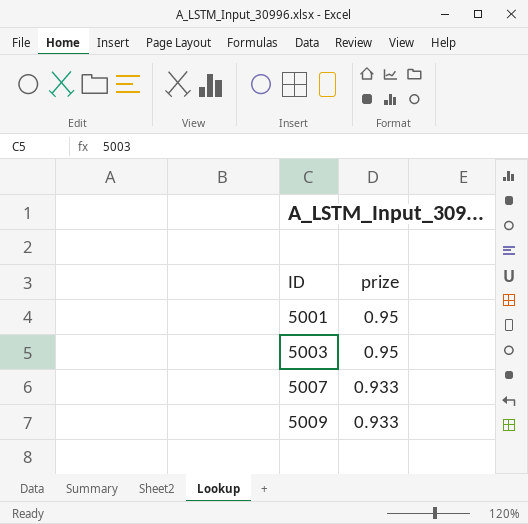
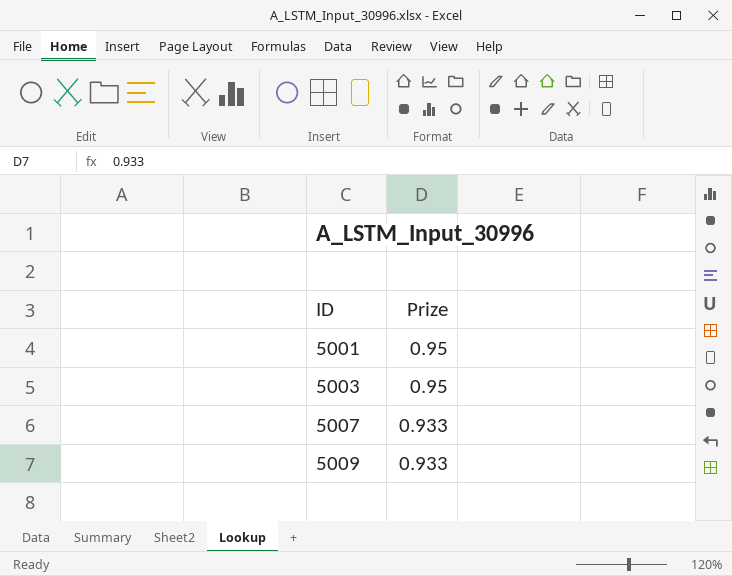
column name: prize -> Prize

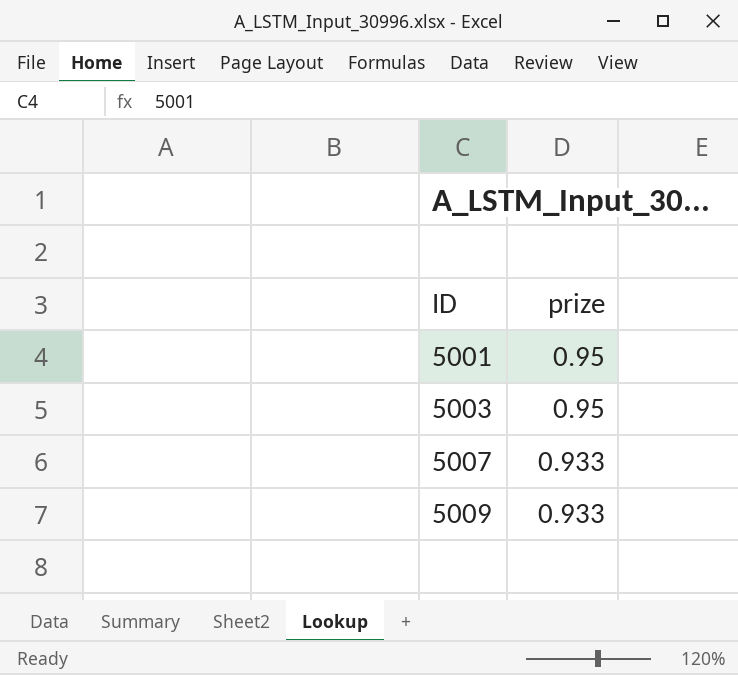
column name: Prize -> prize

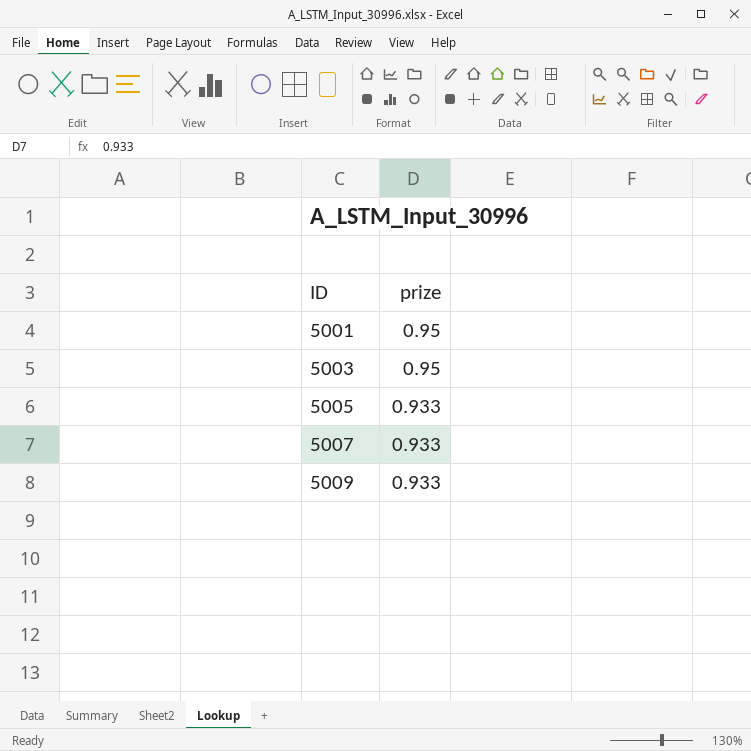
row 5005: none -> 0.933

